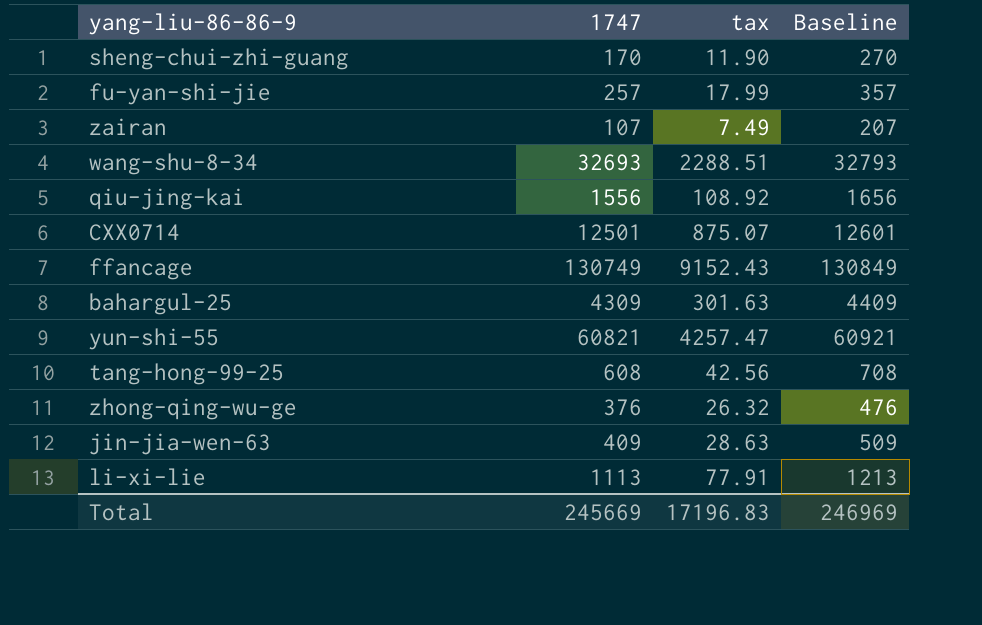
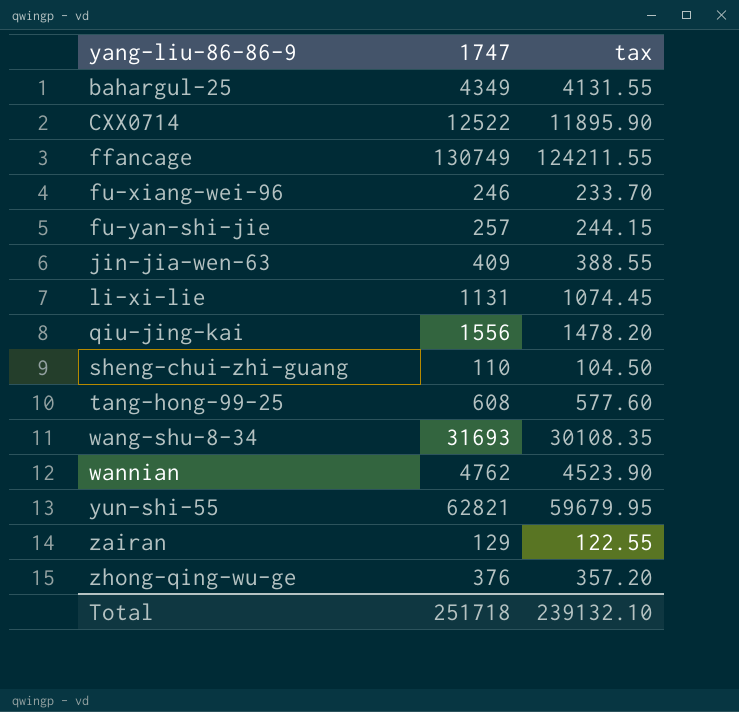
row order: none -> yang-liu-86-86-9 ascending
column Baseline | formula: [1747] + 100 -> none
column tax | formula: [1747] * 0.07 -> [1747] * 0.95
bahargul-25 | 1747: 4309 -> 4349
CXX0714 | 1747: 12501 -> 12522
row fu-xiang-wei-96: none -> 246 | 233.70
li-xi-lie | 1747: 1113 -> 1131
sheng-chui-zhi-guang | 1747: 170 -> 110
wang-shu-8-34 | 1747: 32693 -> 31693
row wannian: none -> 4762 | 4523.90
yun-shi-55 | 1747: 60821 -> 62821
zairan | 1747: 107 -> 129
Total | 1747: 245669 -> 251718
Total | tax: 17196.83 -> 239132.10

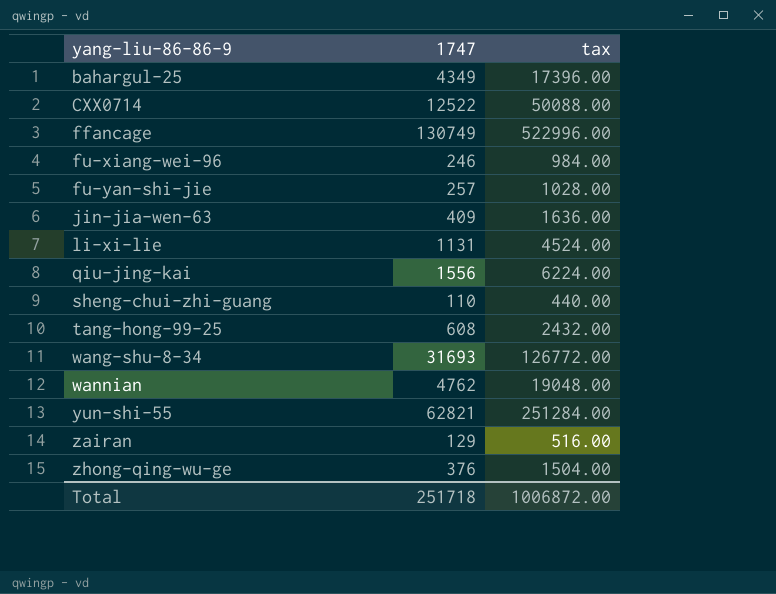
column tax | formula: [1747] * 0.95 -> [1747] * 4
Total | tax: 239132.10 -> 1006872.00

